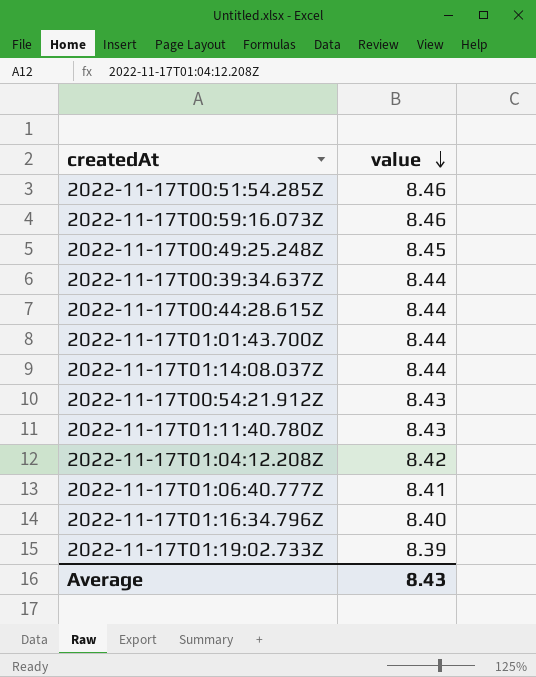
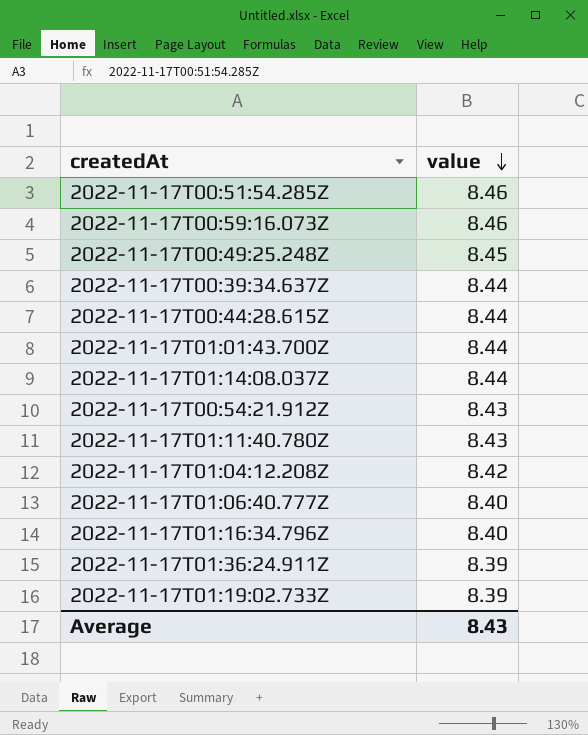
2022-11-17T01:06:40.777Z | value: 8.41 -> 8.40
row 2022-11-17T01:36:24.911Z: none -> 8.39

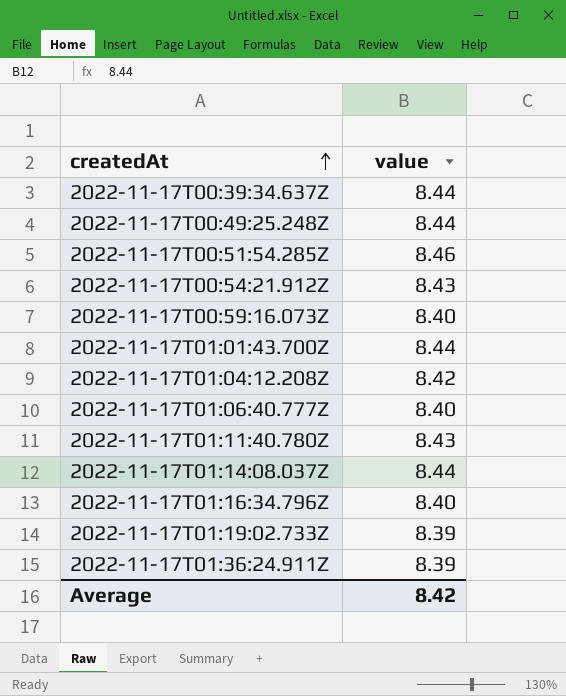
row order: value descending -> createdAt ascending
row 2022-11-17T00:44:28.615Z: 8.44 -> none
2022-11-17T00:49:25.248Z | value: 8.45 -> 8.44
2022-11-17T00:59:16.073Z | value: 8.46 -> 8.40
Average | value: 8.43 -> 8.42

